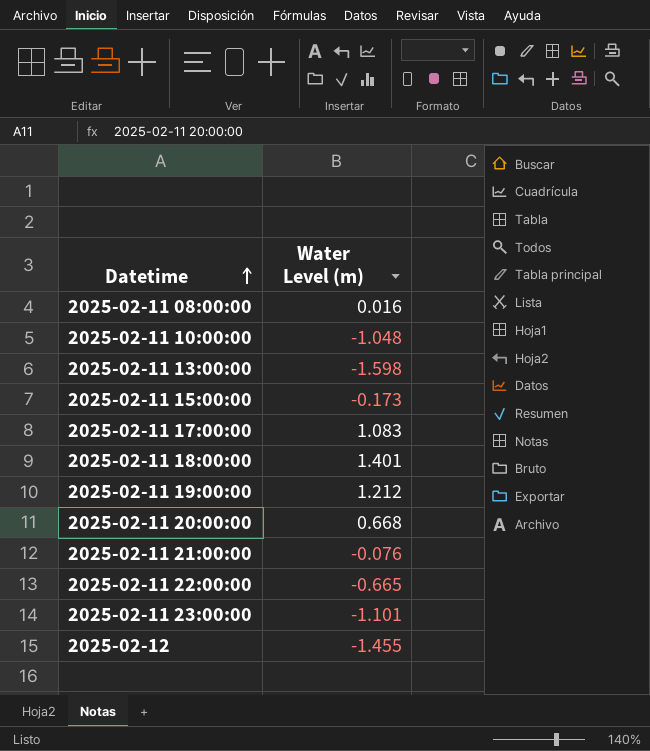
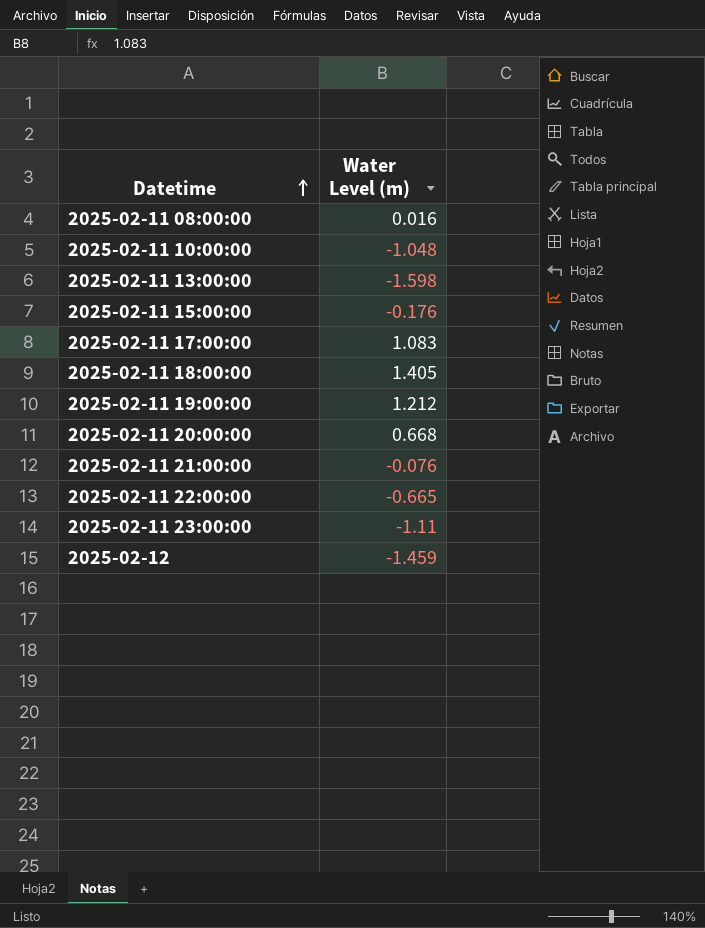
2025-02-11 15:00:00 | Water Level (m): -0.173 -> -0.176
2025-02-11 18:00:00 | Water Level (m): 1.401 -> 1.405
2025-02-11 23:00:00 | Water Level (m): -1.101 -> -1.11
2025-02-12 | Water Level (m): -1.455 -> -1.459

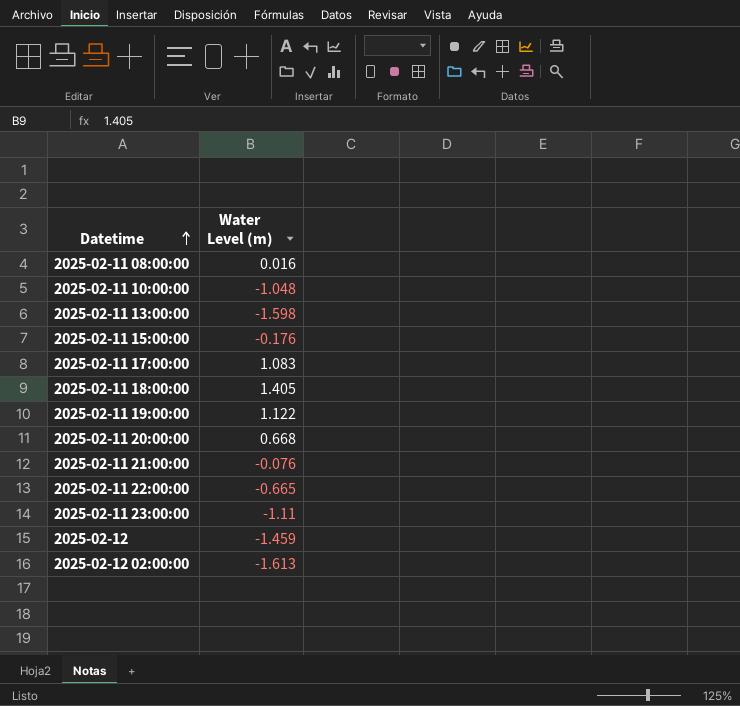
2025-02-11 19:00:00 | Water Level (m): 1.212 -> 1.122
row 2025-02-12 02:00:00: none -> -1.613

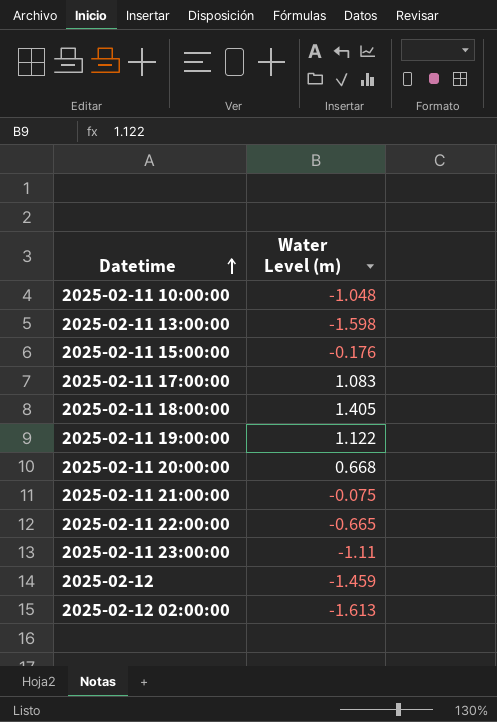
row 2025-02-11 08:00:00: 0.016 -> none
2025-02-11 21:00:00 | Water Level (m): -0.076 -> -0.075

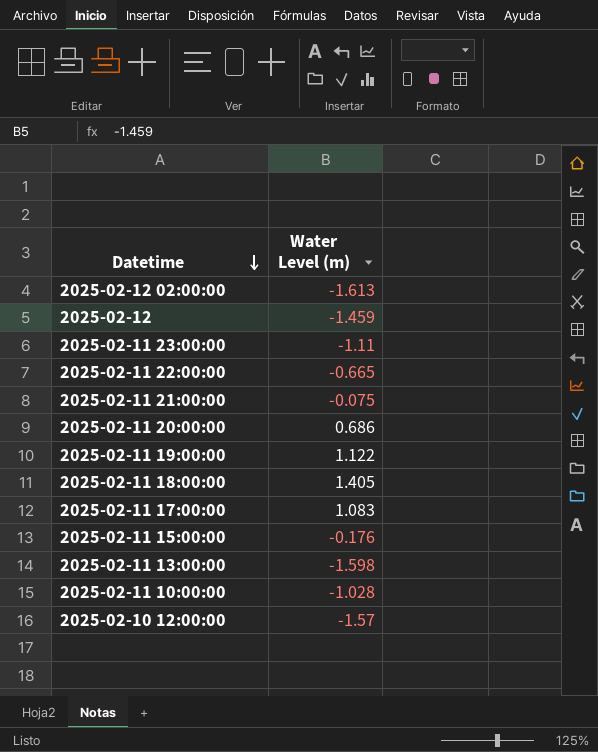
row order: Datetime ascending -> Datetime descending
2025-02-11 20:00:00 | Water Level (m): 0.668 -> 0.686
2025-02-11 10:00:00 | Water Level (m): -1.048 -> -1.028
row 2025-02-10 12:00:00: none -> -1.57

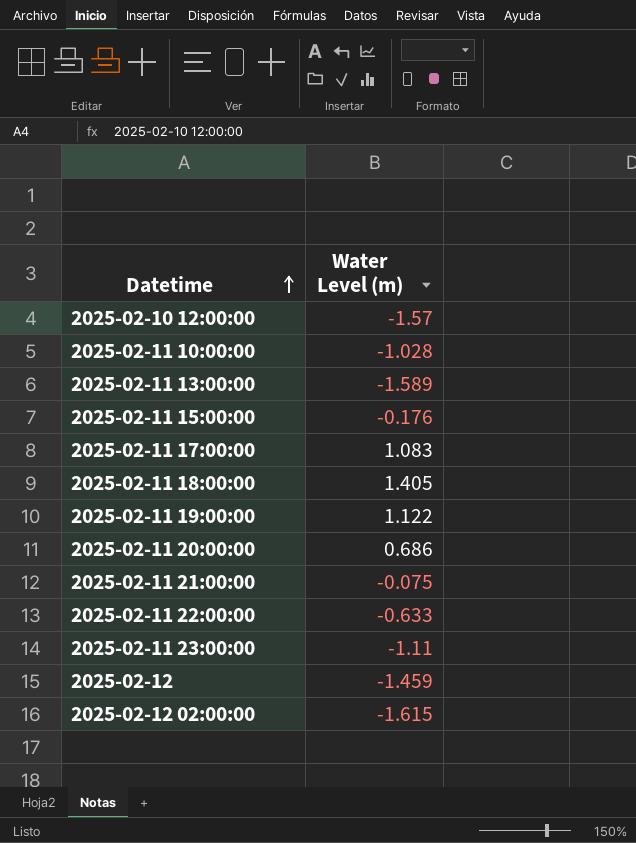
row order: Datetime descending -> Datetime ascending
2025-02-11 13:00:00 | Water Level (m): -1.598 -> -1.589
2025-02-11 22:00:00 | Water Level (m): -0.665 -> -0.633
2025-02-12 02:00:00 | Water Level (m): -1.613 -> -1.615

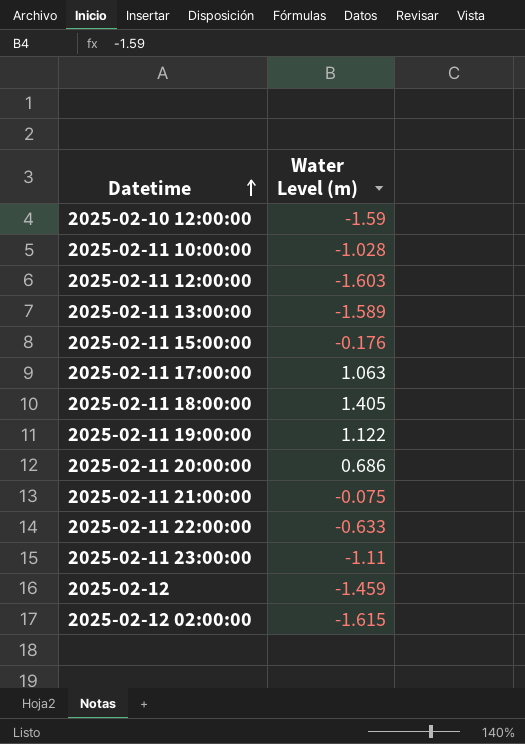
2025-02-10 12:00:00 | Water Level (m): -1.57 -> -1.59
row 2025-02-11 12:00:00: none -> -1.603
2025-02-11 17:00:00 | Water Level (m): 1.083 -> 1.063

